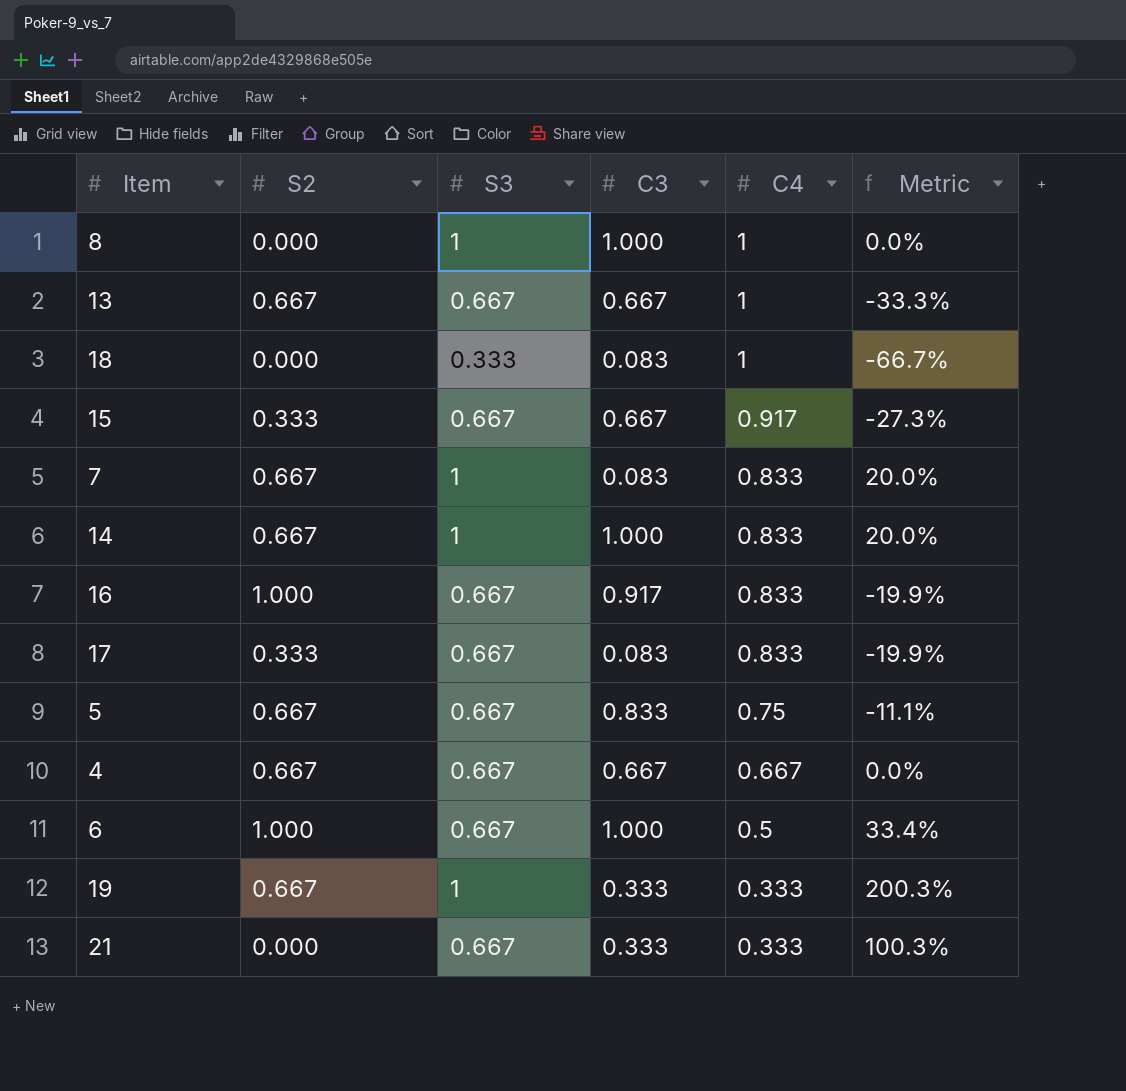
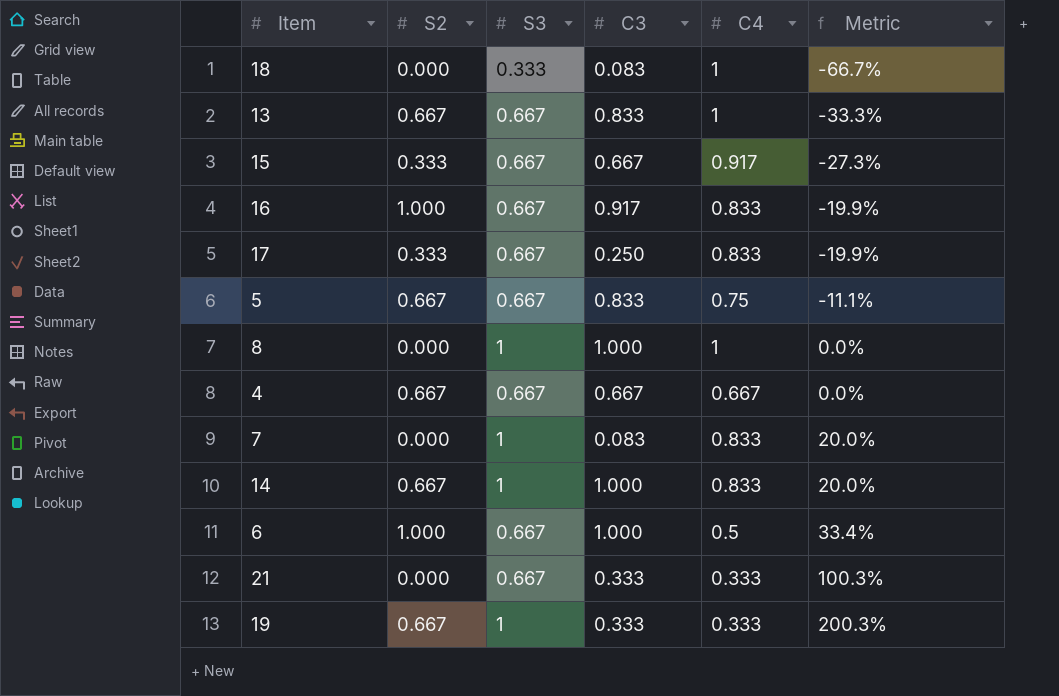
row order: C4 descending -> Metric ascending
13 | C3: 0.667 -> 0.833
17 | C3: 0.083 -> 0.250
7 | S2: 0.667 -> 0.000

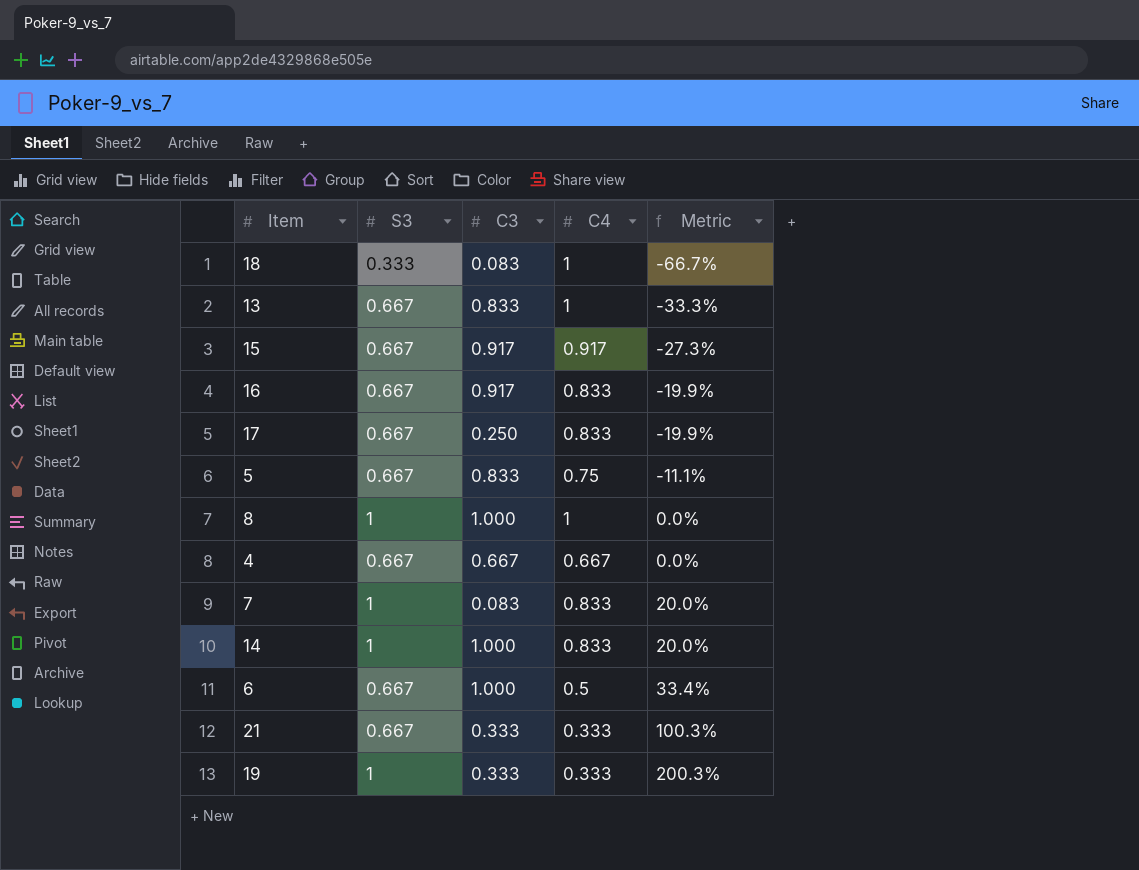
column S2 | position: 2 -> none
15 | C3: 0.667 -> 0.917

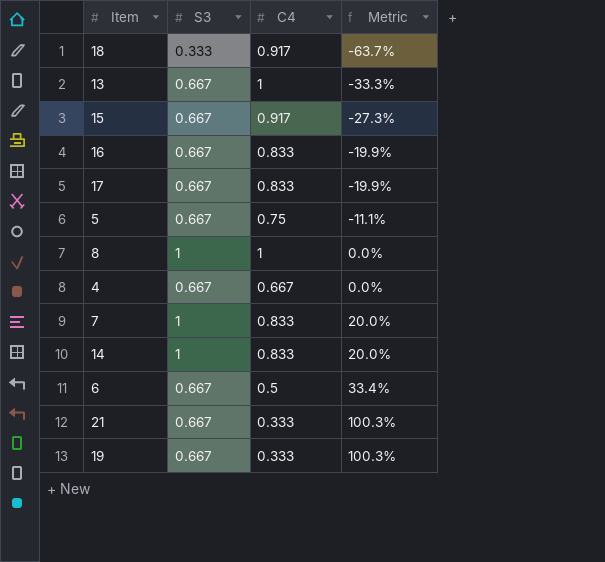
column C3 | position: 3 -> none
18 | C4: 1 -> 0.917
18 | Metric: -66.7% -> -63.7%
19 | S3: 1 -> 0.667
19 | Metric: 200.3% -> 100.3%

